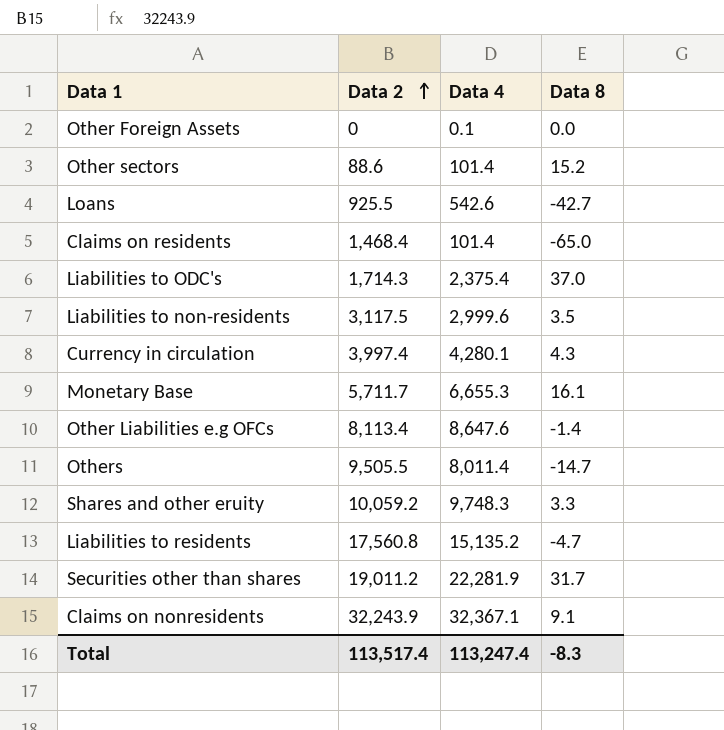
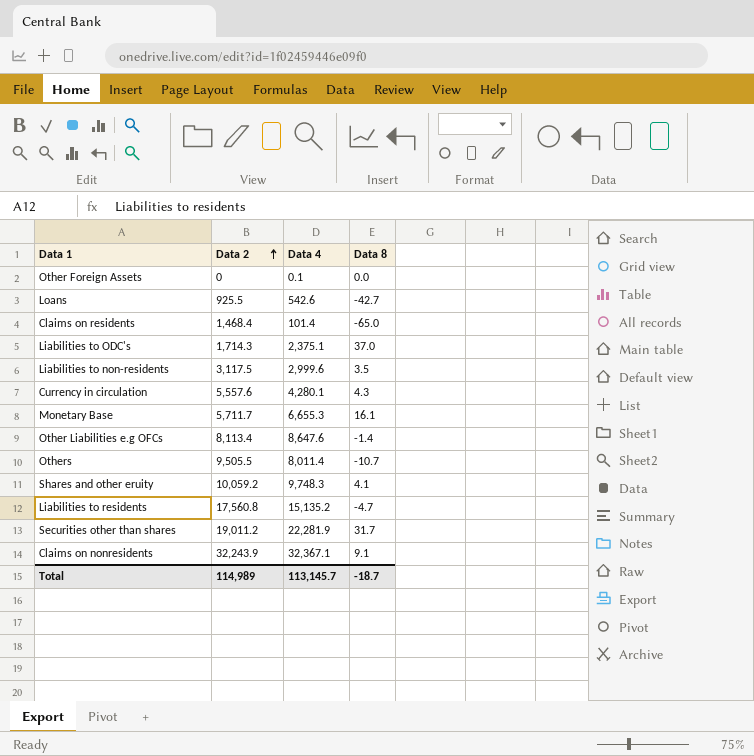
row Other sectors: 88.6 | 101.4 | 15.2 -> none
Liabilities to ODC's | Data 4: 2,375.4 -> 2,375.1
Currency in circulation | Data 2: 3,997.4 -> 5,557.6
Others | Data 8: -14.7 -> -10.7
Shares and other eruity | Data 8: 3.3 -> 4.1
Total | Data 2: 113,517.4 -> 114,989
Total | Data 4: 113,247.4 -> 113,145.7
Total | Data 8: -8.3 -> -18.7

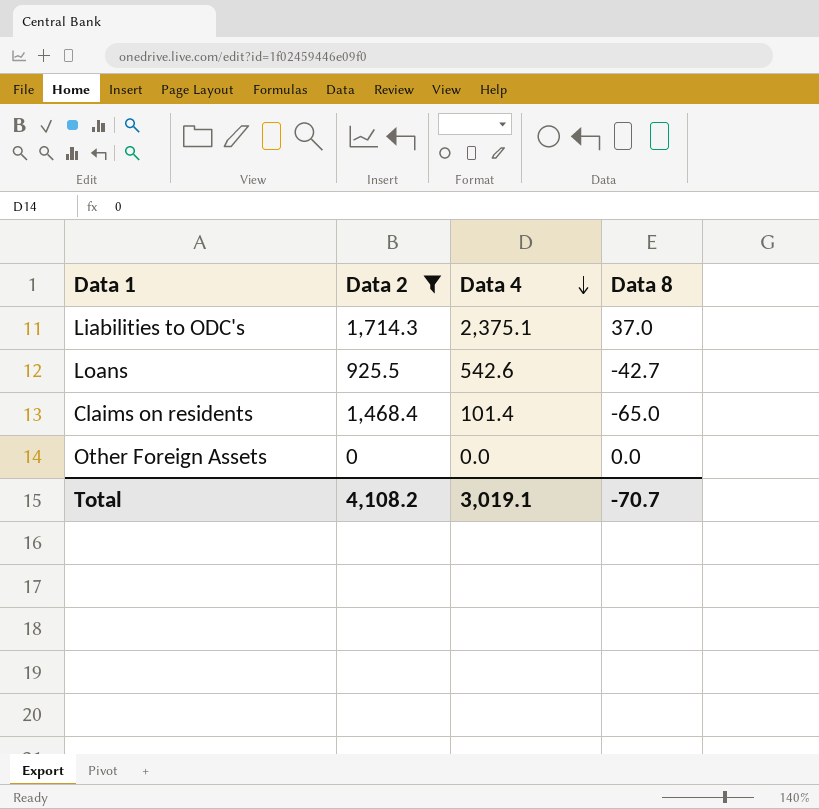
filter: none -> Data 2 <= 1,714.3
row order: Data 2 ascending -> Data 4 descending
Other Foreign Assets | Data 4: 0.1 -> 0.0
Total | Data 2: 114,989 -> 4,108.2
Total | Data 4: 113,145.7 -> 3,019.1
Total | Data 8: -18.7 -> -70.7

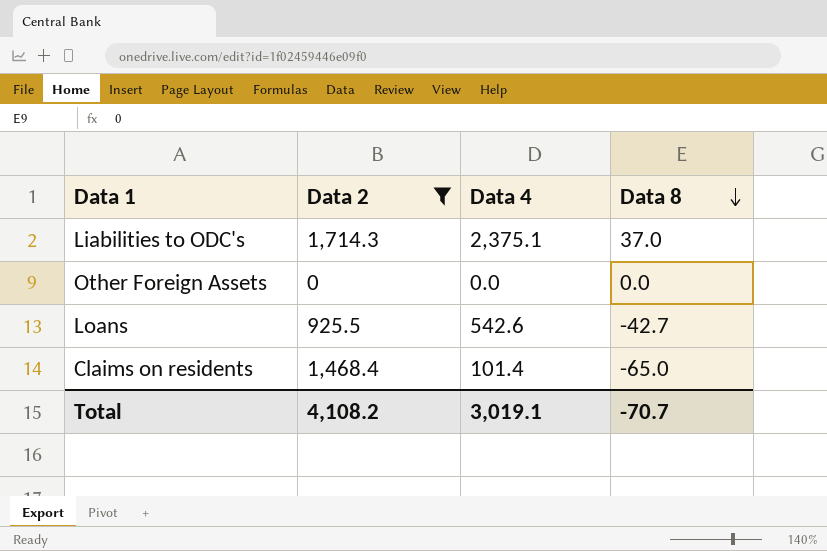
row order: Data 4 descending -> Data 8 descending

